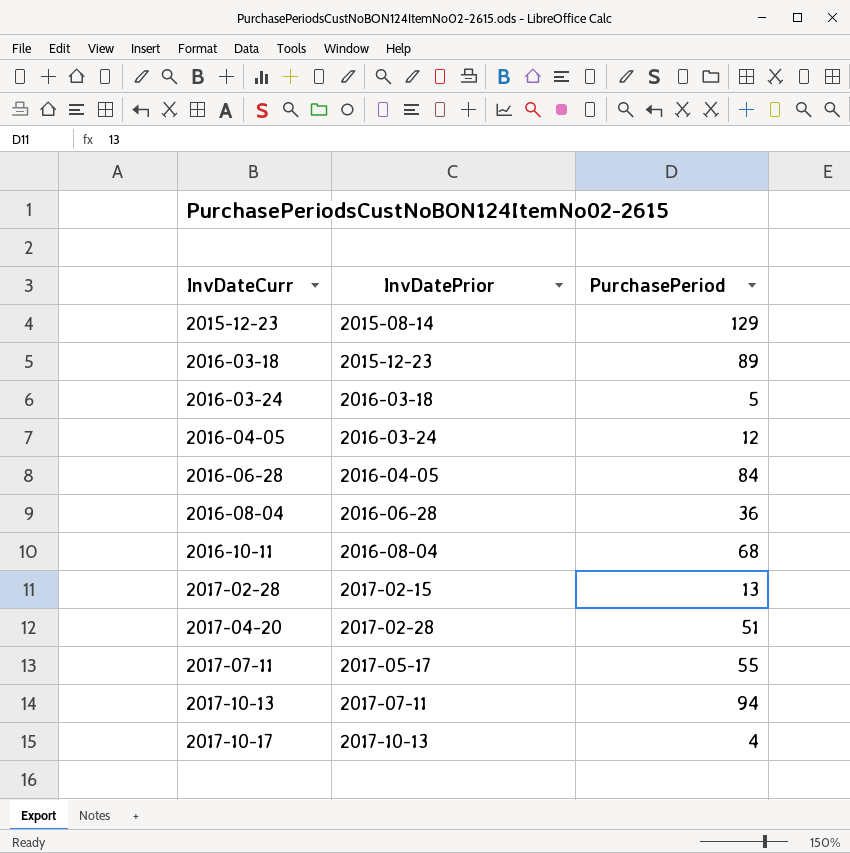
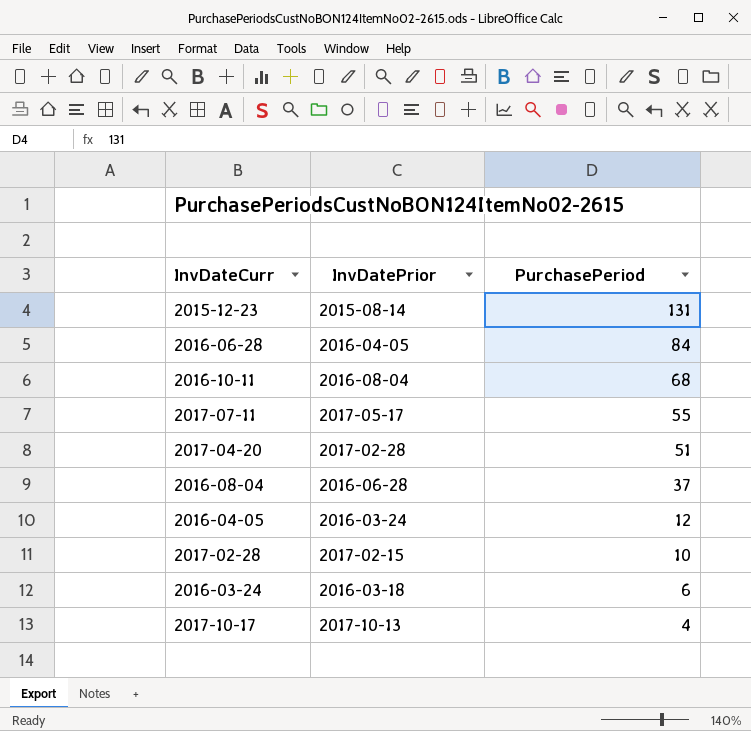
row order: InvDateCurr ascending -> PurchasePeriod descending
row 2016-03-18: 2015-12-23 | 89 -> none
row 2017-10-13: 2017-07-11 | 94 -> none
2015-12-23 | PurchasePeriod: 129 -> 131
2016-08-04 | PurchasePeriod: 36 -> 37
2017-02-28 | PurchasePeriod: 13 -> 10
2016-03-24 | PurchasePeriod: 5 -> 6

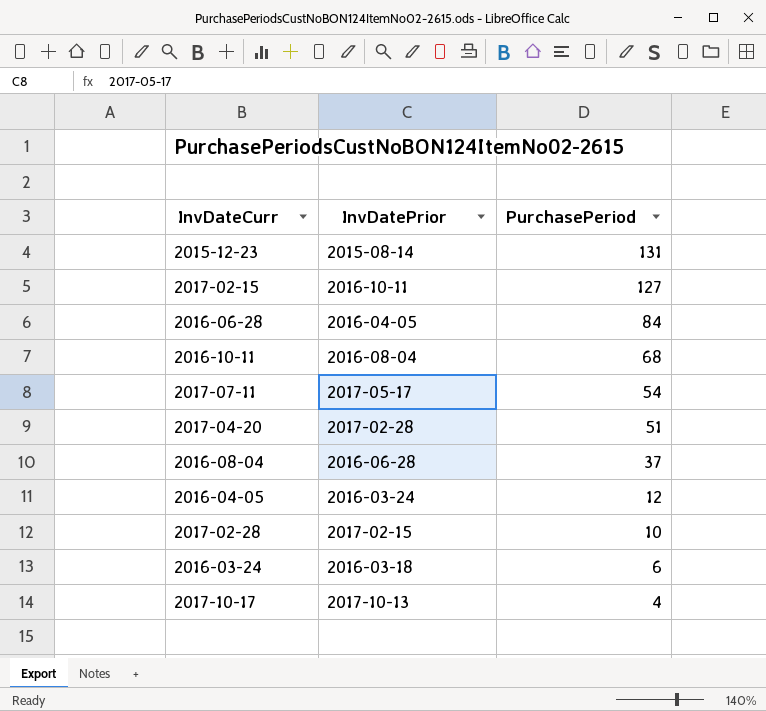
row 2017-02-15: none -> 2016-10-11 | 127
2017-07-11 | PurchasePeriod: 55 -> 54

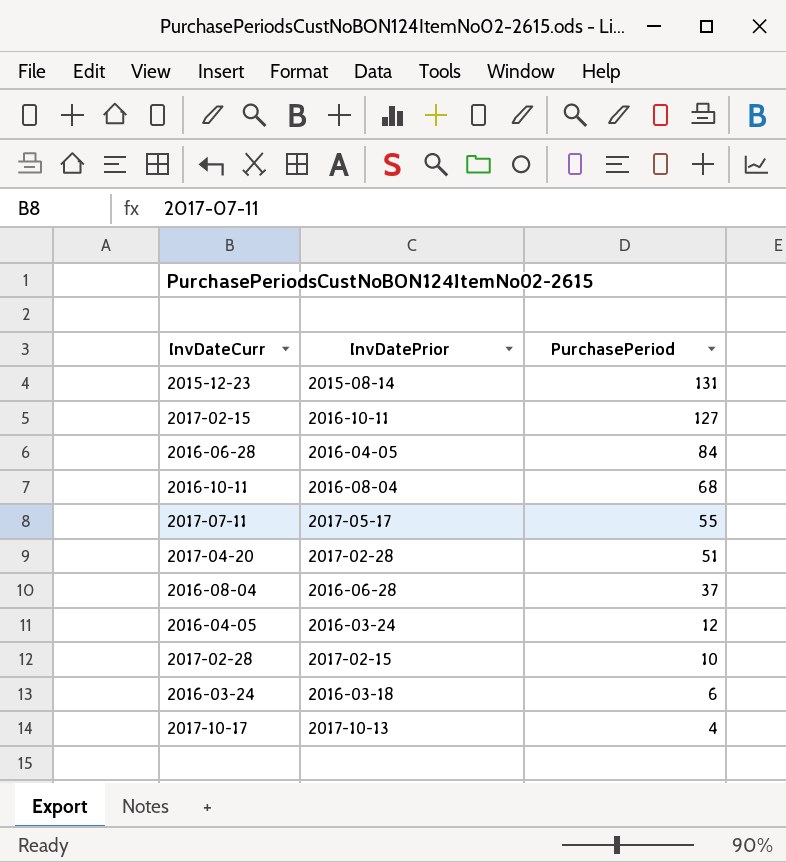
2017-07-11 | PurchasePeriod: 54 -> 55

